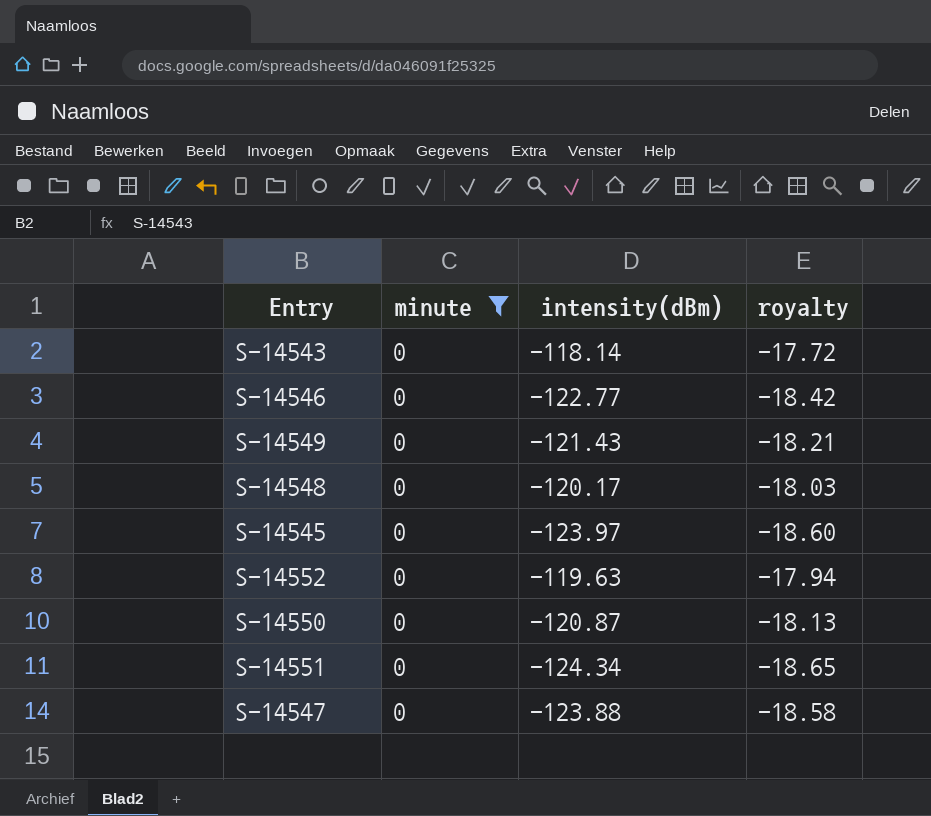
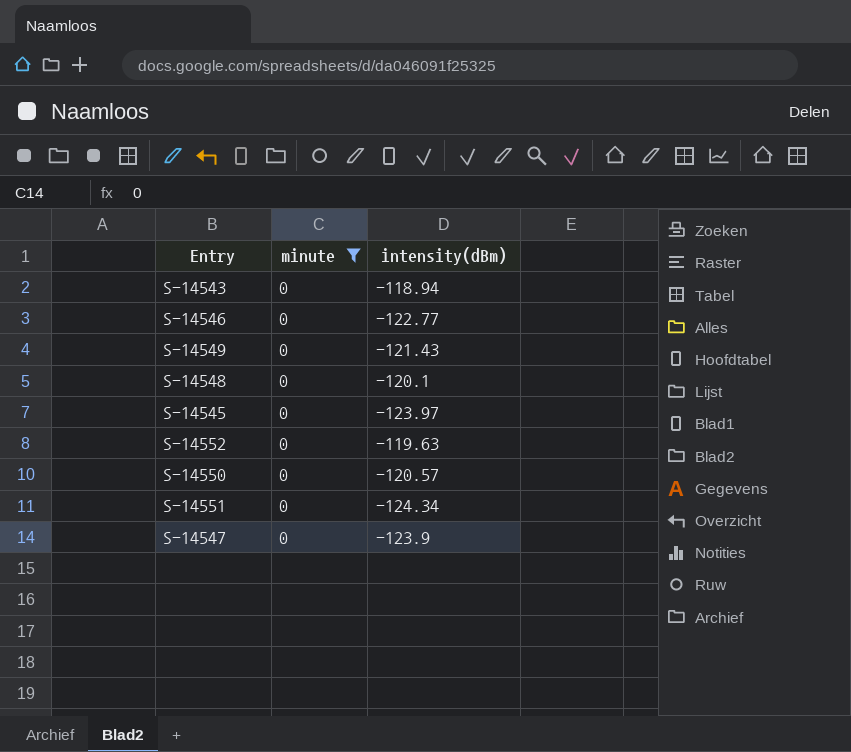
column royalty | formula: [intensity(dBm)] * 0.15 -> none
S-14543 | intensity(dBm): -118.14 -> -118.94
S-14548 | intensity(dBm): -120.17 -> -120.1
S-14550 | intensity(dBm): -120.87 -> -120.57
S-14547 | intensity(dBm): -123.88 -> -123.9

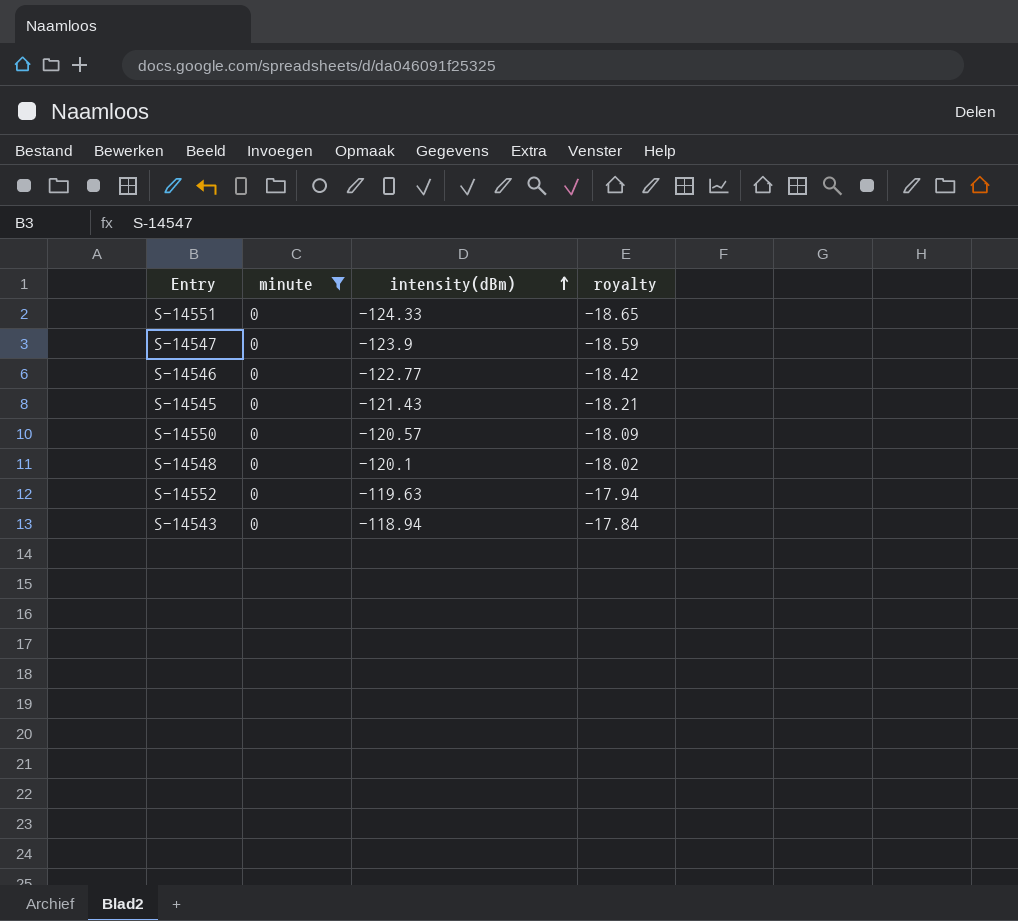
row order: none -> intensity(dBm) ascending
column royalty | formula: none -> [intensity(dBm)] * 0.15
row S-14549: 0 | -121.43 -> none
S-14551 | intensity(dBm): -124.34 -> -124.33
S-14545 | intensity(dBm): -123.97 -> -121.43

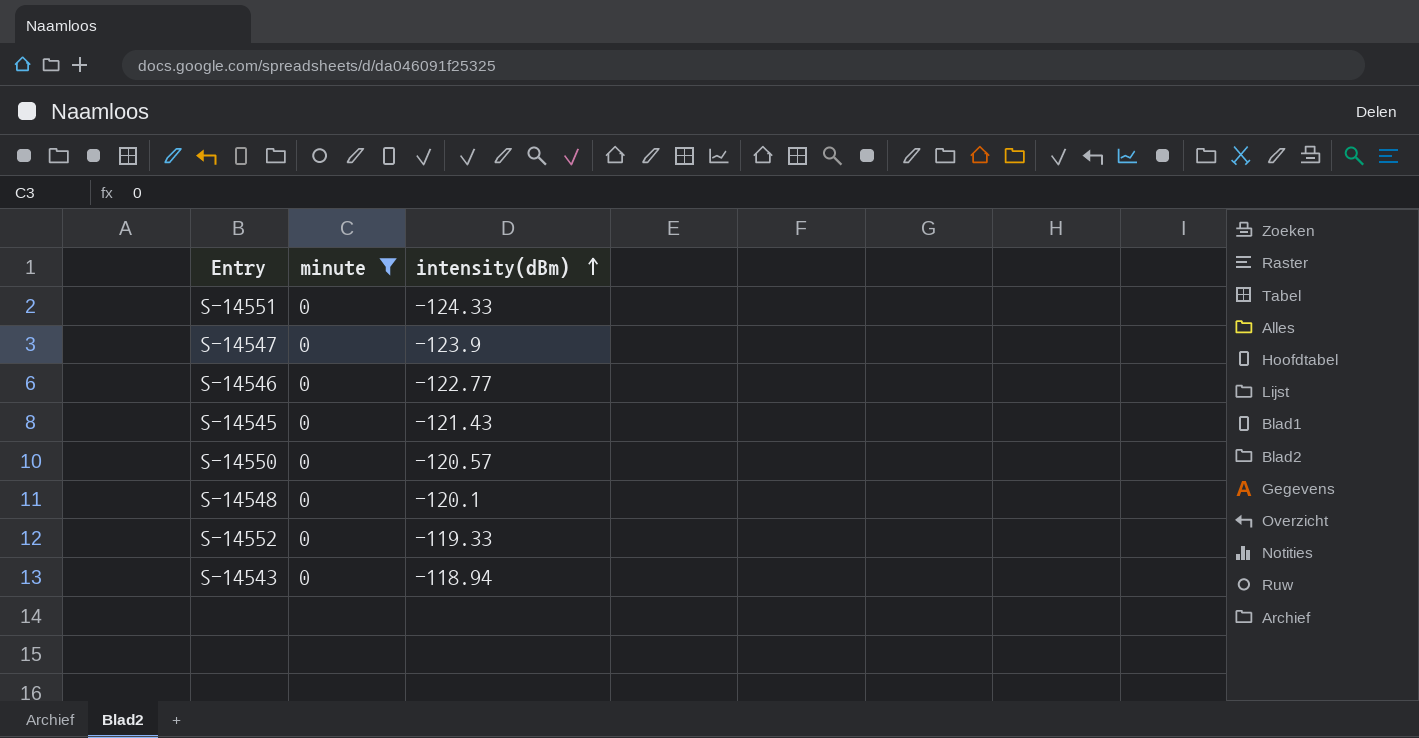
column royalty | formula: [intensity(dBm)] * 0.15 -> none
S-14552 | intensity(dBm): -119.63 -> -119.33

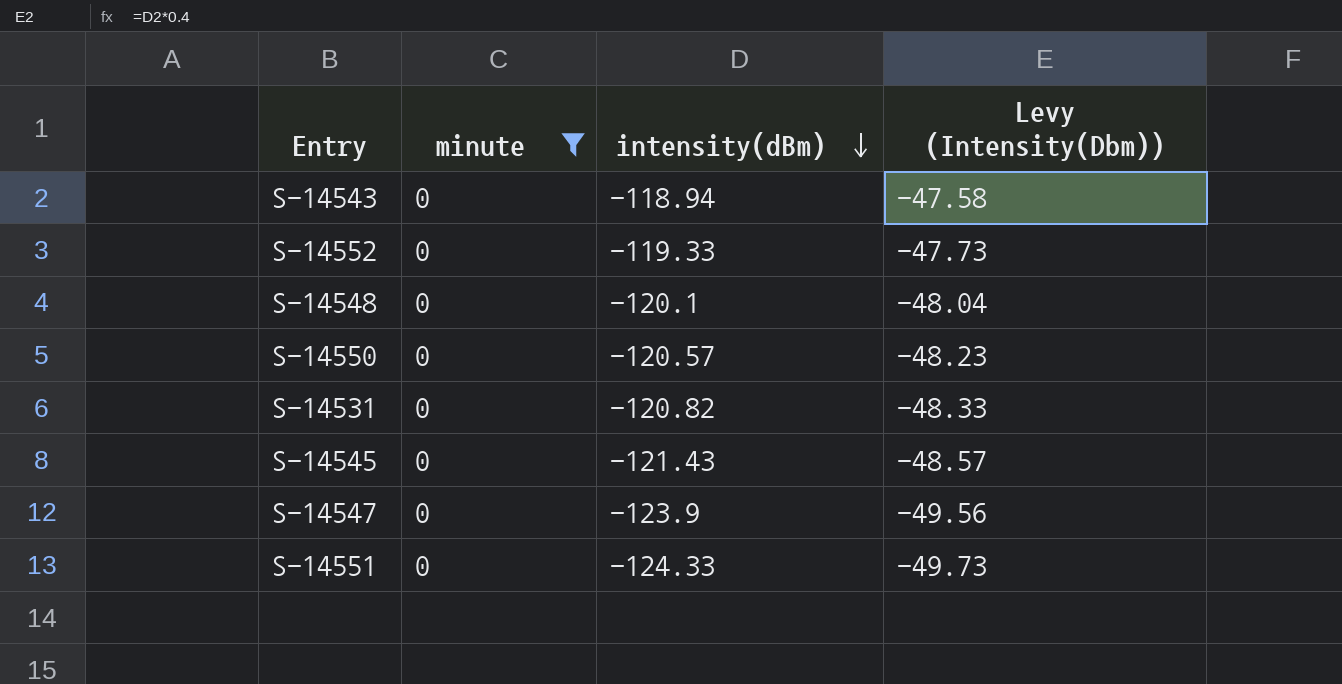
row order: intensity(dBm) ascending -> intensity(dBm) descending
column Levy (Intensity(Dbm)) | formula: none -> [intensity(dBm)] * 0.4
row S-14546: 0 | -122.77 -> none
row S-14531: none -> 0 | -120.82 | -48.33

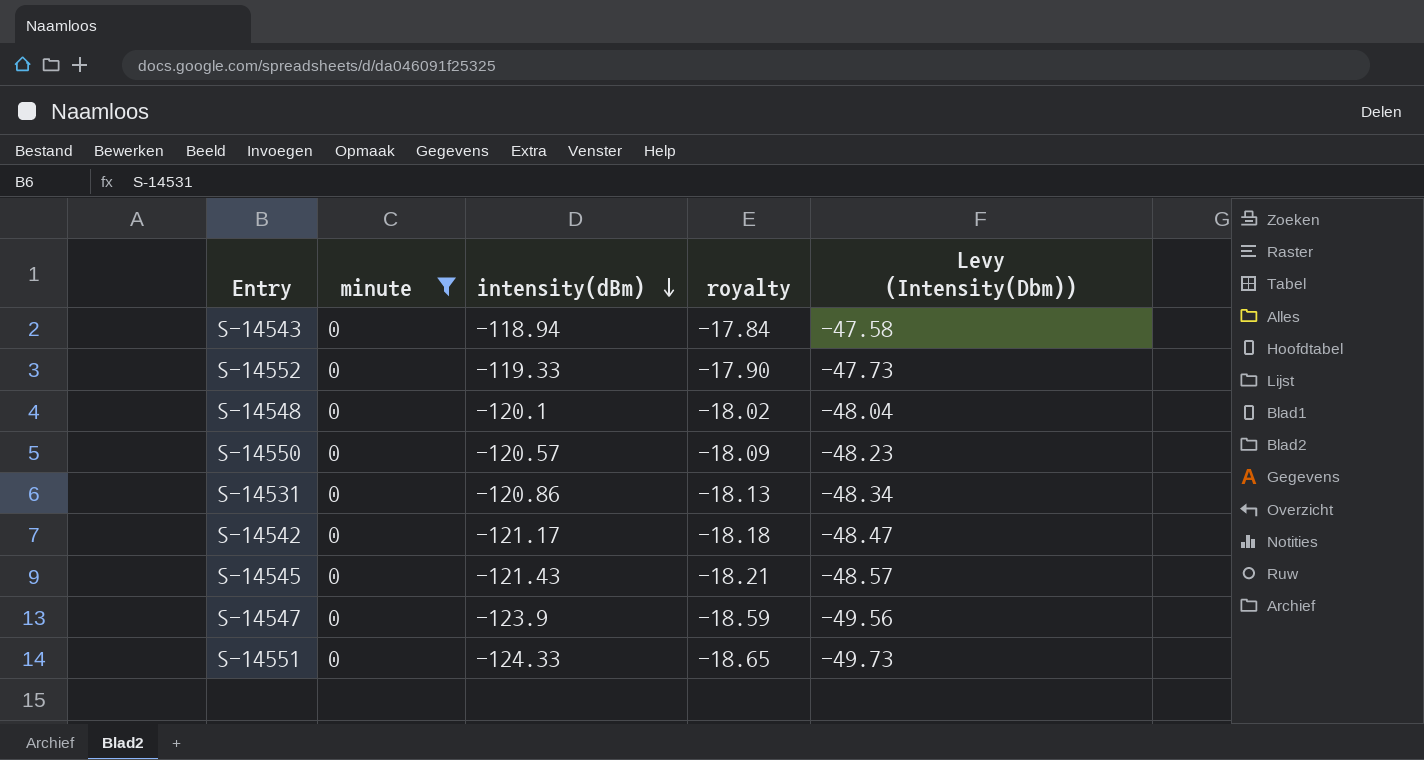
column royalty | formula: none -> [intensity(dBm)] * 0.15
S-14531 | intensity(dBm): -120.82 -> -120.86
S-14531 | Levy (Intensity(Dbm)): -48.33 -> -48.34
row S-14542: none -> 0 | -121.17 | -18.18 | -48.47

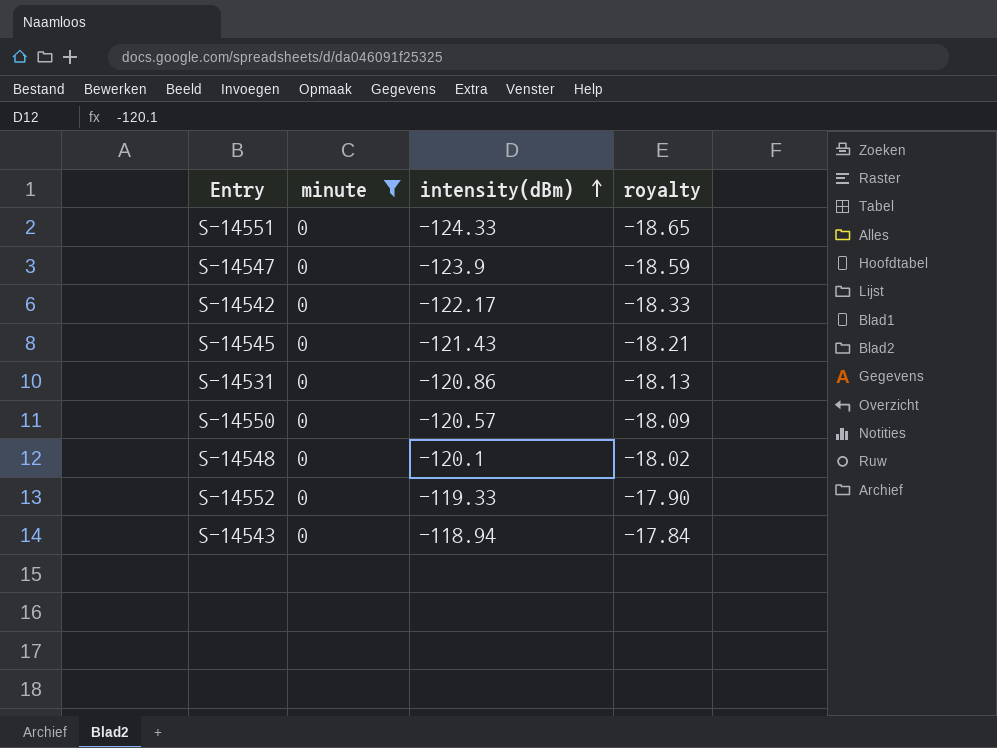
row order: intensity(dBm) descending -> intensity(dBm) ascending
column Levy (Intensity(Dbm)) | formula: [intensity(dBm)] * 0.4 -> none
S-14542 | intensity(dBm): -121.17 -> -122.17
S-14542 | royalty: -18.18 -> -18.33

